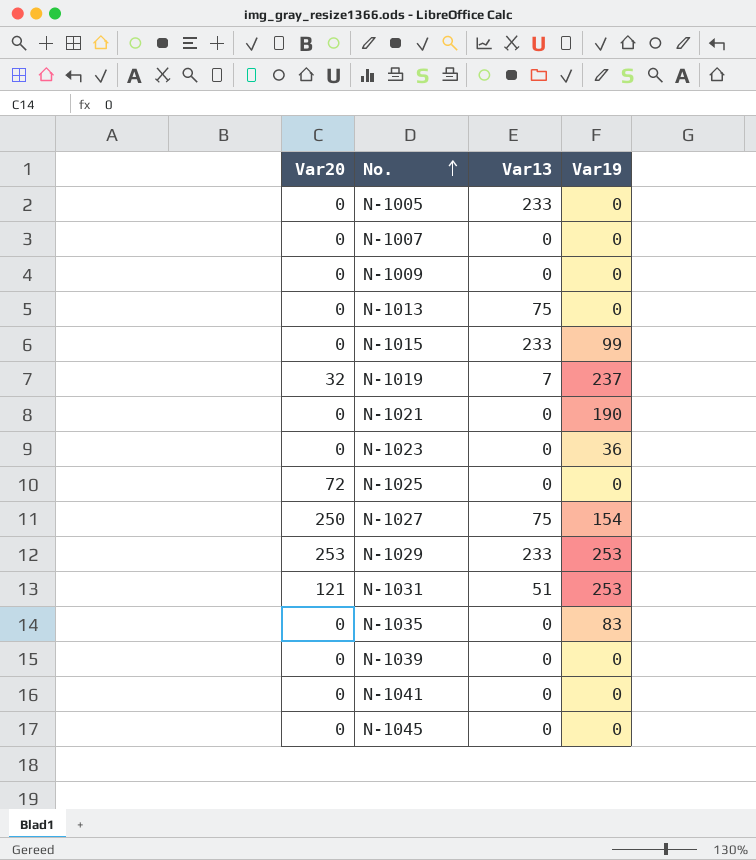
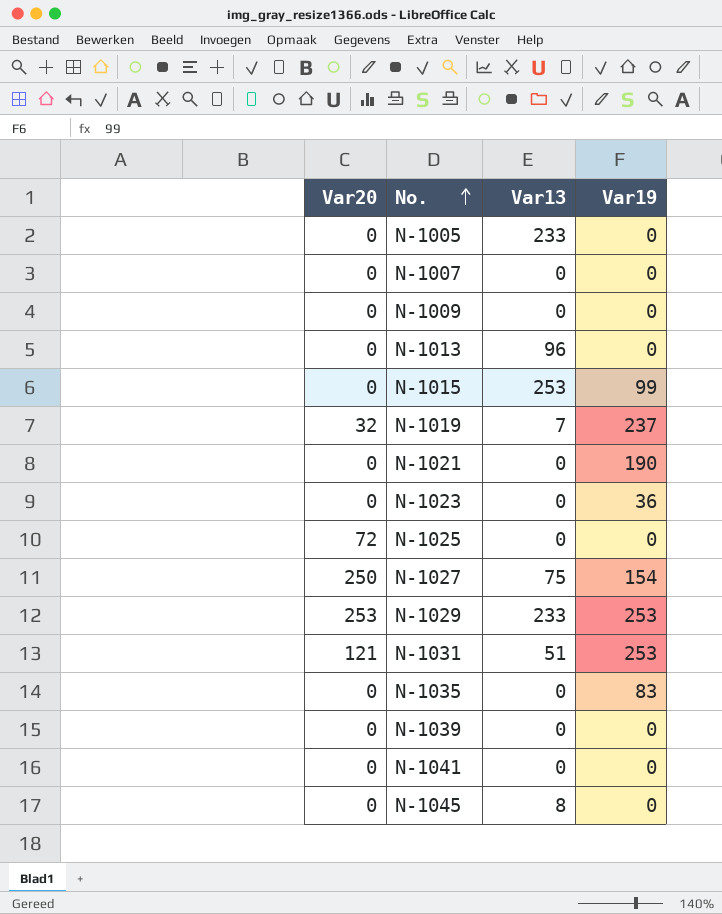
N-1013 | Var13: 75 -> 96
N-1015 | Var13: 233 -> 253
N-1045 | Var13: 0 -> 8

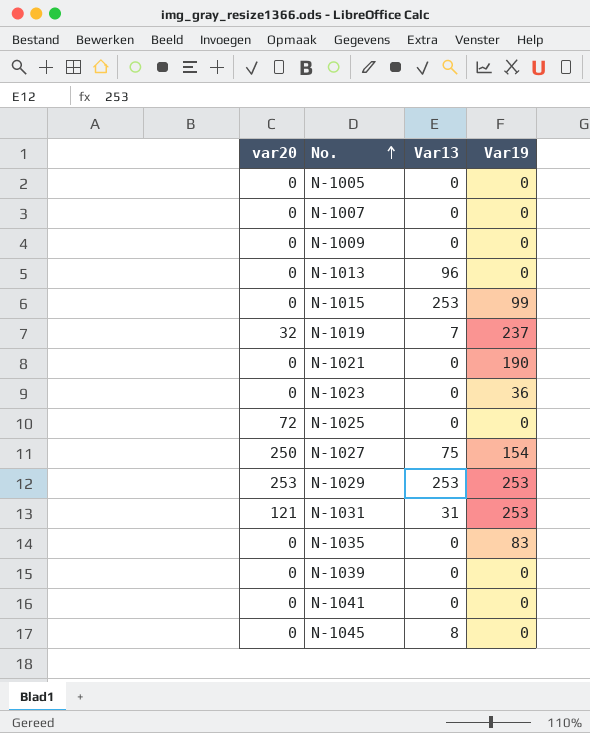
column name: Var20 -> var20
N-1005 | Var13: 233 -> 0
N-1029 | Var13: 233 -> 253
N-1031 | Var13: 51 -> 31

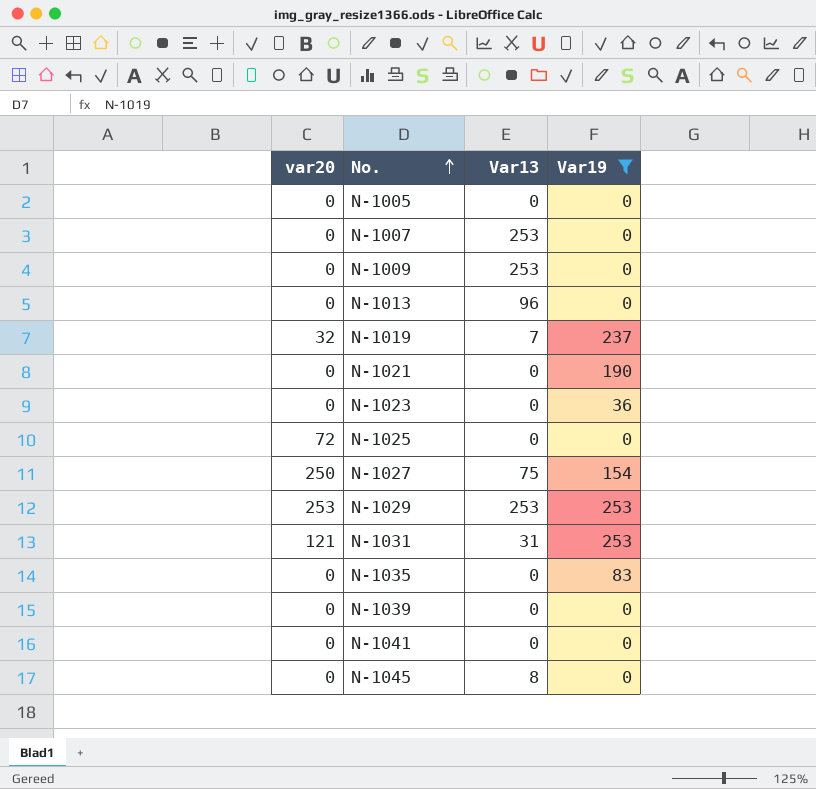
filter: none -> Var19 != 99
N-1007 | Var13: 0 -> 253
N-1009 | Var13: 0 -> 253

